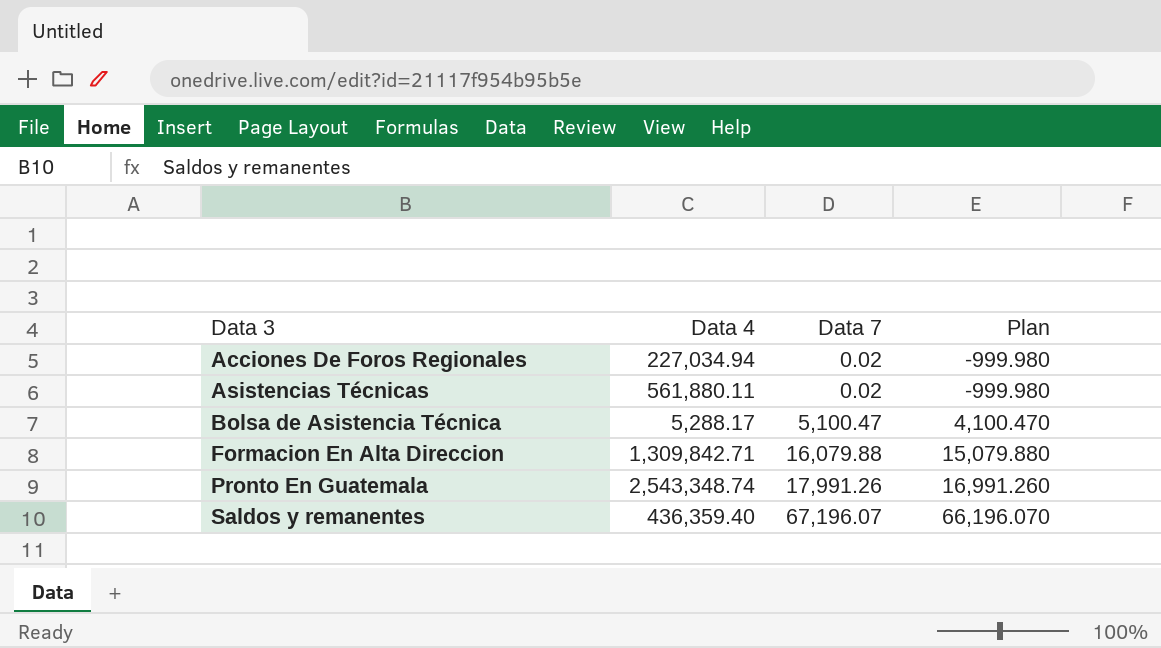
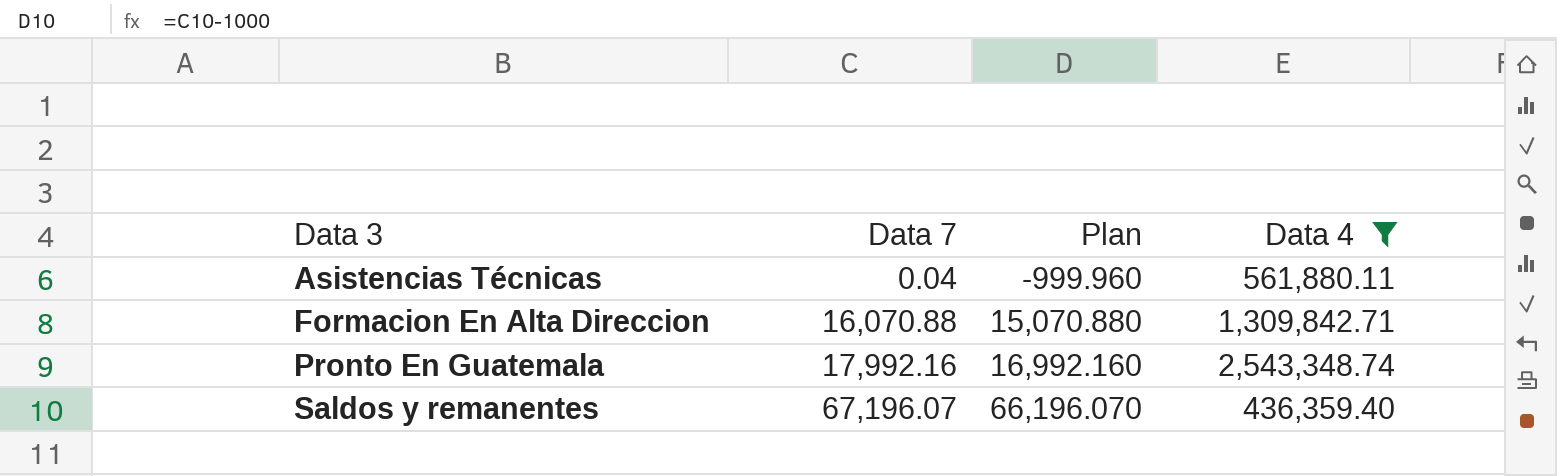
filter: none -> Data 4 >= 436,359.40
column Data 4 | position: 2 -> 4
Asistencias Técnicas | Data 7: 0.02 -> 0.04
Asistencias Técnicas | Plan: -999.980 -> -999.960
Formacion En Alta Direccion | Data 7: 16,079.88 -> 16,070.88
Formacion En Alta Direccion | Plan: 15,079.880 -> 15,070.880
Pronto En Guatemala | Data 7: 17,991.26 -> 17,992.16
Pronto En Guatemala | Plan: 16,991.260 -> 16,992.160

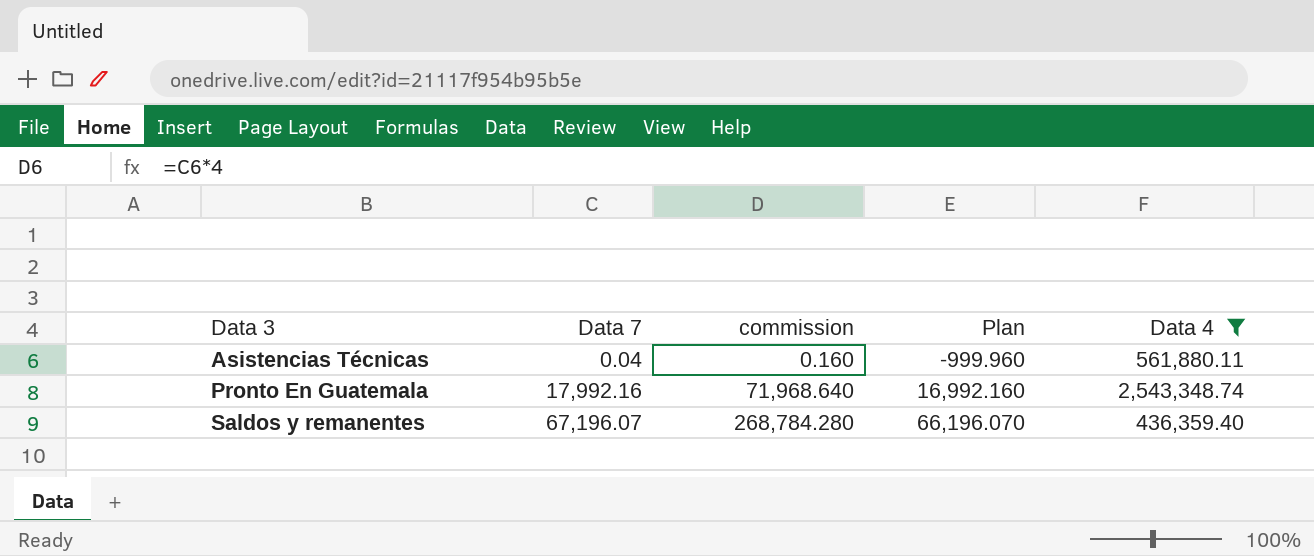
column commission | formula: none -> [Data 7] * 4
row Formacion En Alta Direccion: 16,070.88 | 15,070.880 | 1,309,842.71 -> none

